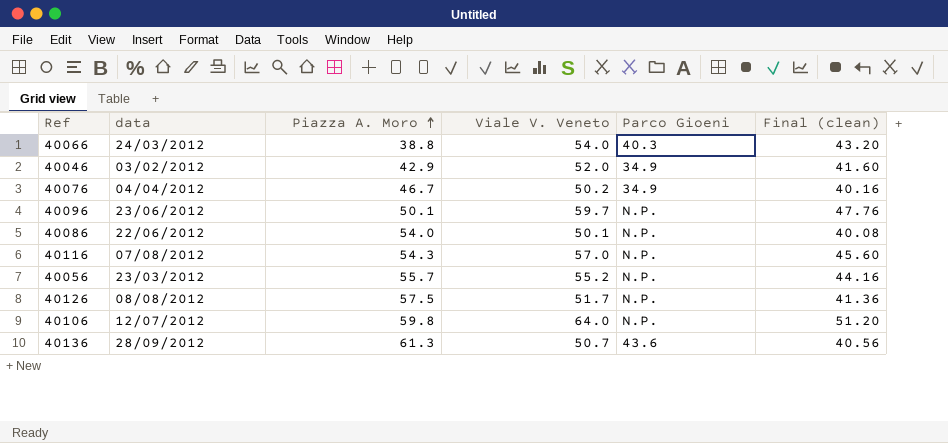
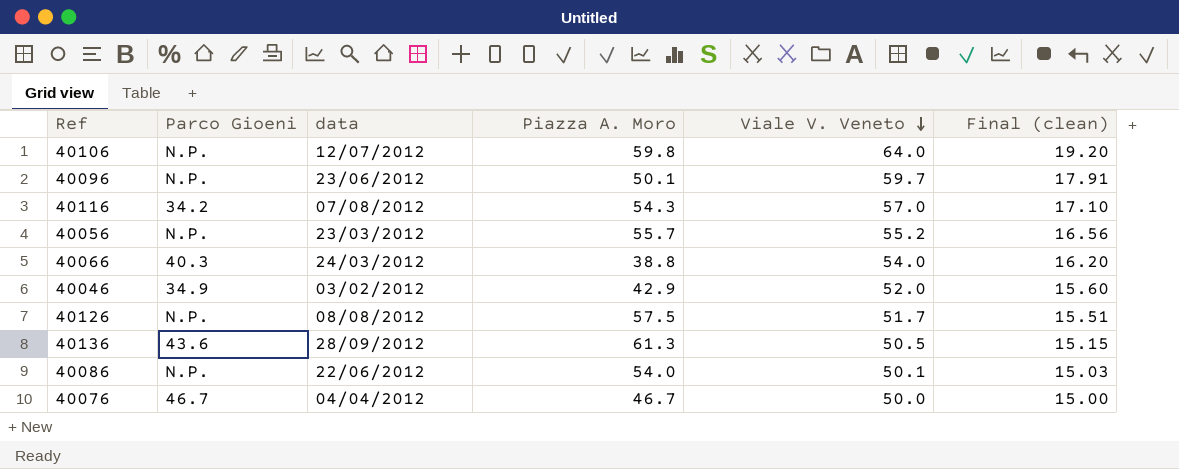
row order: Piazza A. Moro ascending -> Viale V. Veneto descending
column Parco Gioeni | position: 5 -> 2
column Final (clean) | formula: [Viale V. Veneto] * 0.8 -> [Viale V. Veneto] * 0.3
40116 | Parco Gioeni: N.P. -> 34.2
40136 | Viale V. Veneto: 50.7 -> 50.5
40076 | Parco Gioeni: 34.9 -> 46.7
40076 | Viale V. Veneto: 50.2 -> 50.0

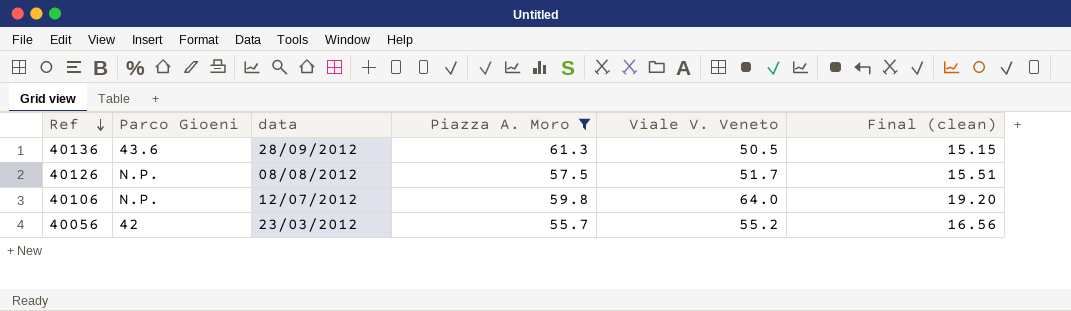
filter: none -> Piazza A. Moro >= 55.7
row order: Viale V. Veneto descending -> Ref descending
40056 | Parco Gioeni: N.P. -> 42

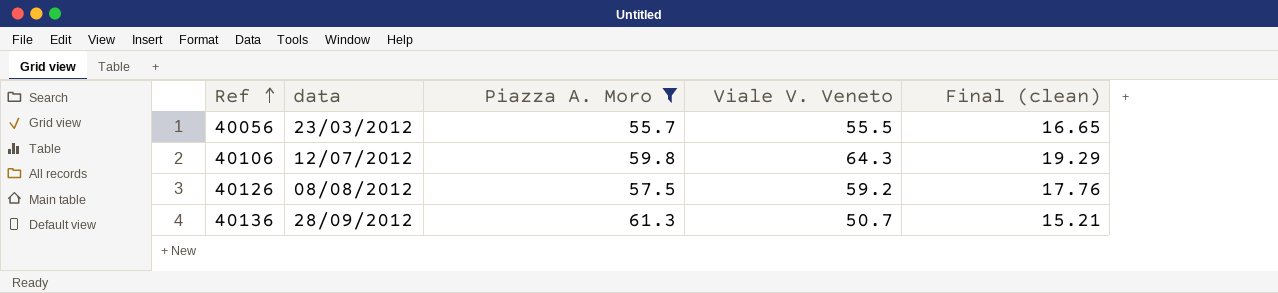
row order: Ref descending -> Ref ascending
column Parco Gioeni | position: 2 -> none
40056 | Viale V. Veneto: 55.2 -> 55.5
40056 | Final (clean): 16.56 -> 16.65
40106 | Viale V. Veneto: 64.0 -> 64.3
40106 | Final (clean): 19.20 -> 19.29
40126 | Viale V. Veneto: 51.7 -> 59.2
40126 | Final (clean): 15.51 -> 17.76
40136 | Viale V. Veneto: 50.5 -> 50.7
40136 | Final (clean): 15.15 -> 15.21

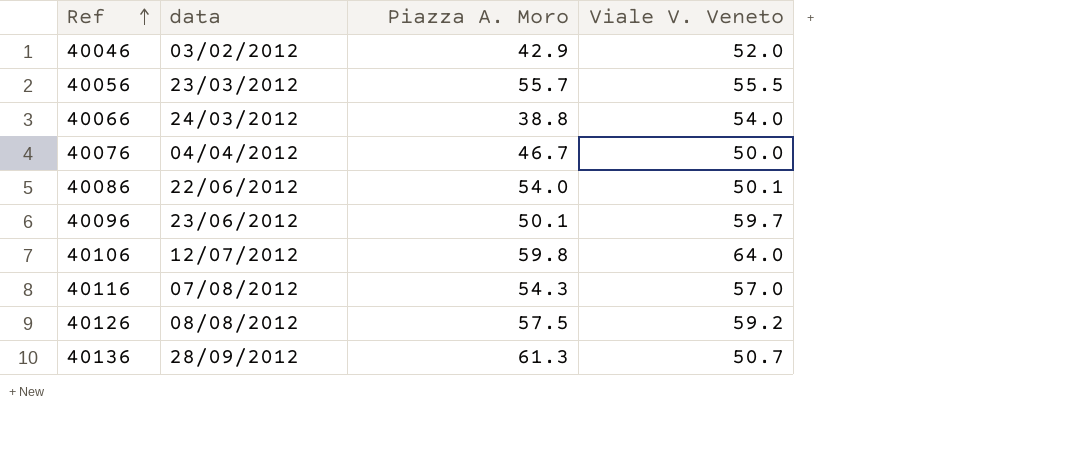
filter: Piazza A. Moro >= 55.7 -> none
column Final (clean) | formula: [Viale V. Veneto] * 0.3 -> none
40106 | Viale V. Veneto: 64.3 -> 64.0

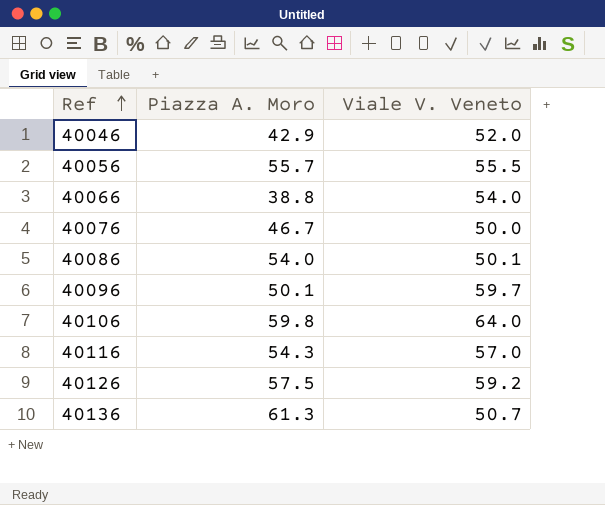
column data | position: 2 -> none

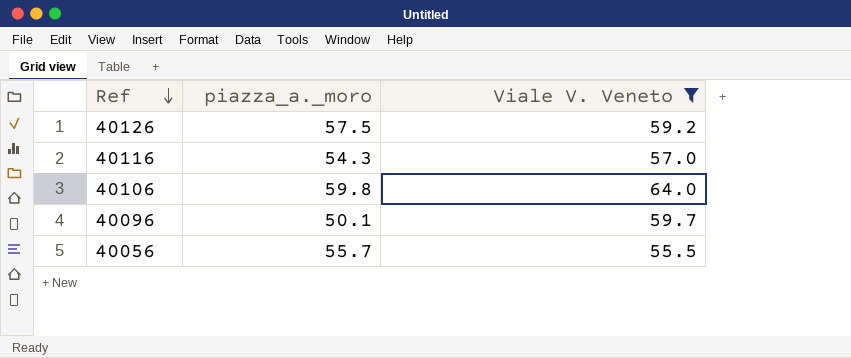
filter: none -> Viale V. Veneto >= 55.5
row order: Ref ascending -> Ref descending
column name: Piazza A. Moro -> piazza_a._moro

